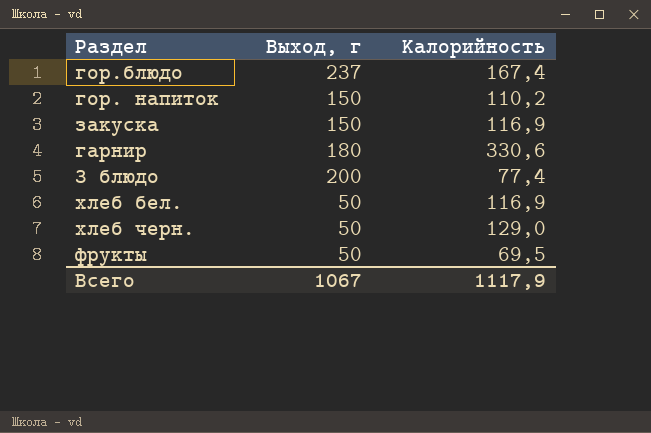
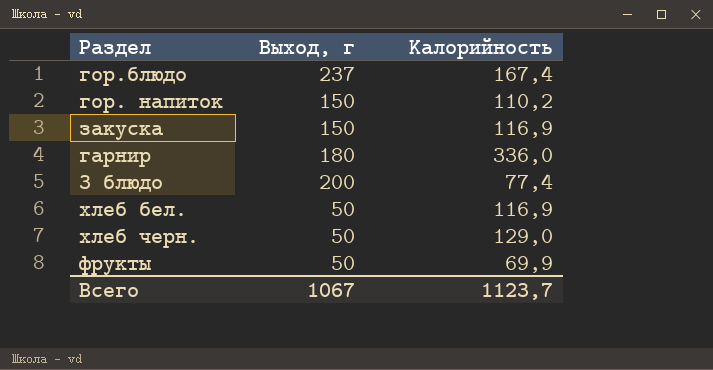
гарнир | Калорийность: 330,6 -> 336,0
фрукты | Калорийность: 69,5 -> 69,9
Всего | Калорийность: 1117,9 -> 1123,7

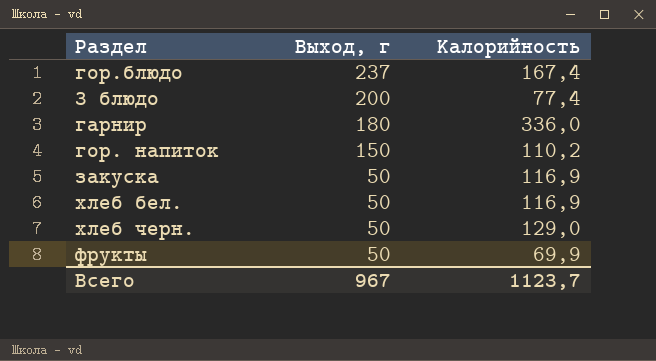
row order: none -> Выход, г descending
закуска | Выход, г: 150 -> 50
Всего | Выход, г: 1067 -> 967

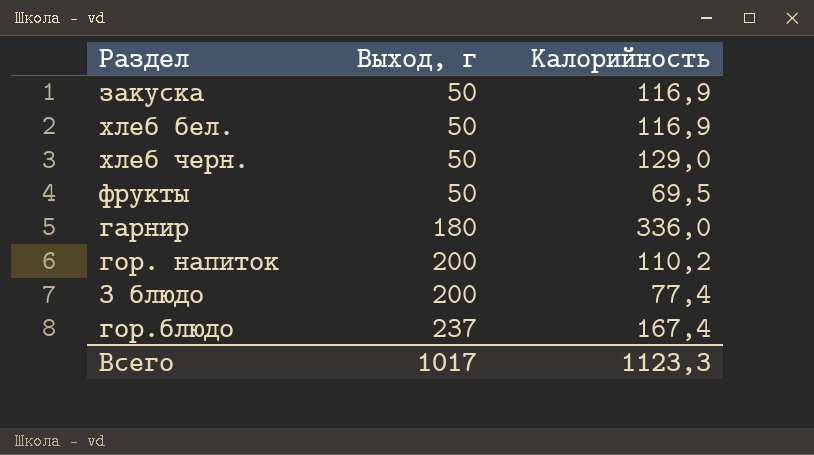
row order: Выход, г descending -> Выход, г ascending
фрукты | Калорийность: 69,9 -> 69,5
гор. напиток | Выход, г: 150 -> 200
Всего | Выход, г: 967 -> 1017
Всего | Калорийность: 1123,7 -> 1123,3

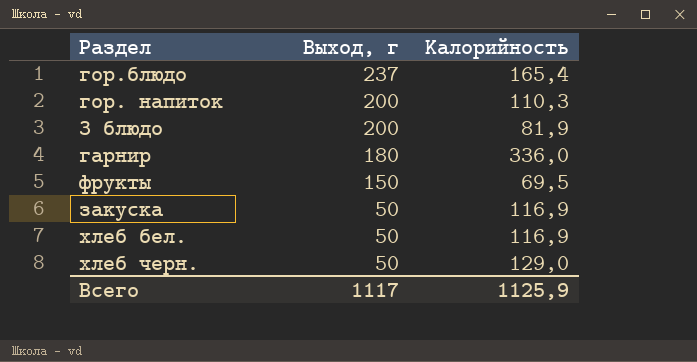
row order: Выход, г ascending -> Выход, г descending
гор.блюдо | Калорийность: 167,4 -> 165,4
гор. напиток | Калорийность: 110,2 -> 110,3
3 блюдо | Калорийность: 77,4 -> 81,9
фрукты | Выход, г: 50 -> 150
Всего | Выход, г: 1017 -> 1117
Всего | Калорийность: 1123,3 -> 1125,9

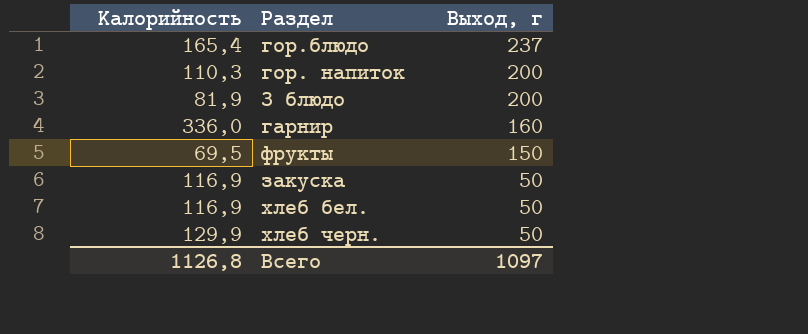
column Калорийность | position: 3 -> 1
гарнир | Выход, г: 180 -> 160
хлеб черн. | Калорийность: 129,0 -> 129,9
Всего | Калорийность: 1125,9 -> 1126,8
Всего | Выход, г: 1117 -> 1097

